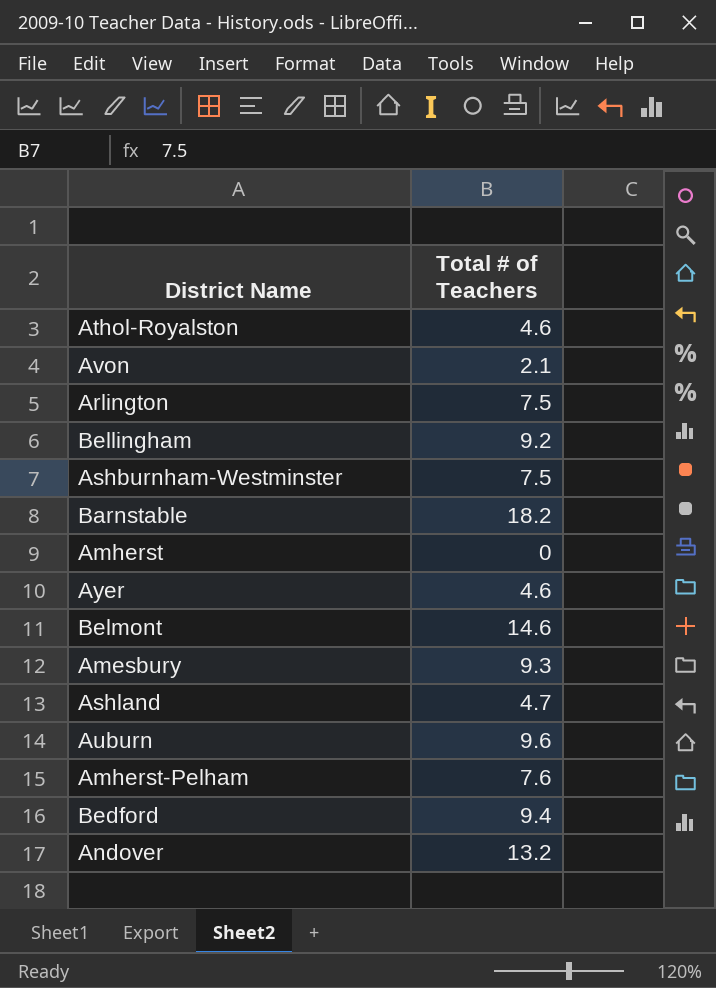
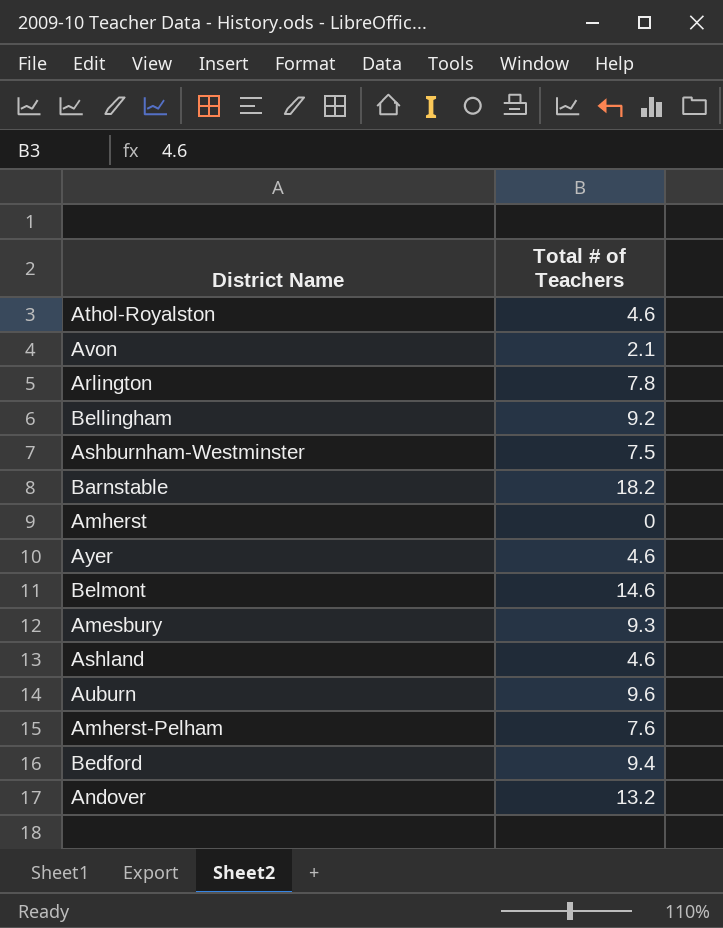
Arlington | Total # of Teachers: 7.5 -> 7.8
Ashland | Total # of Teachers: 4.7 -> 4.6

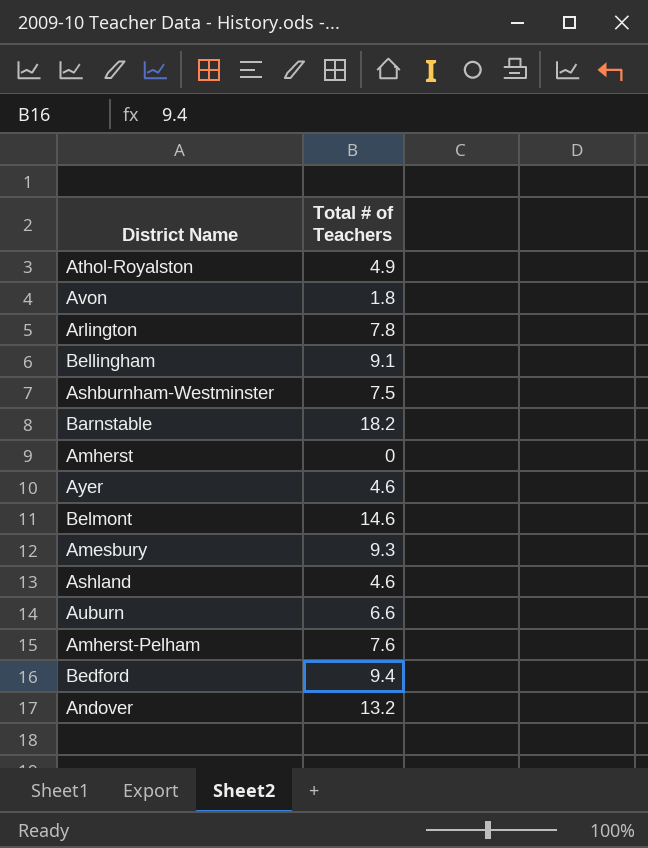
Athol-Royalston | Total # of Teachers: 4.6 -> 4.9
Avon | Total # of Teachers: 2.1 -> 1.8
Bellingham | Total # of Teachers: 9.2 -> 9.1
Auburn | Total # of Teachers: 9.6 -> 6.6

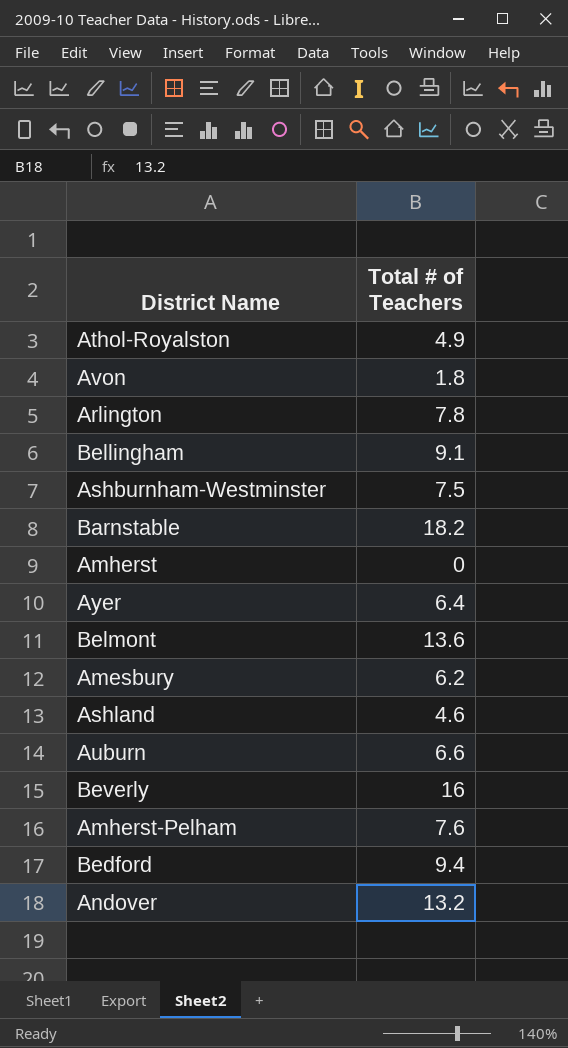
Ayer | Total # of Teachers: 4.6 -> 6.4
Belmont | Total # of Teachers: 14.6 -> 13.6
Amesbury | Total # of Teachers: 9.3 -> 6.2
row Beverly: none -> 16

